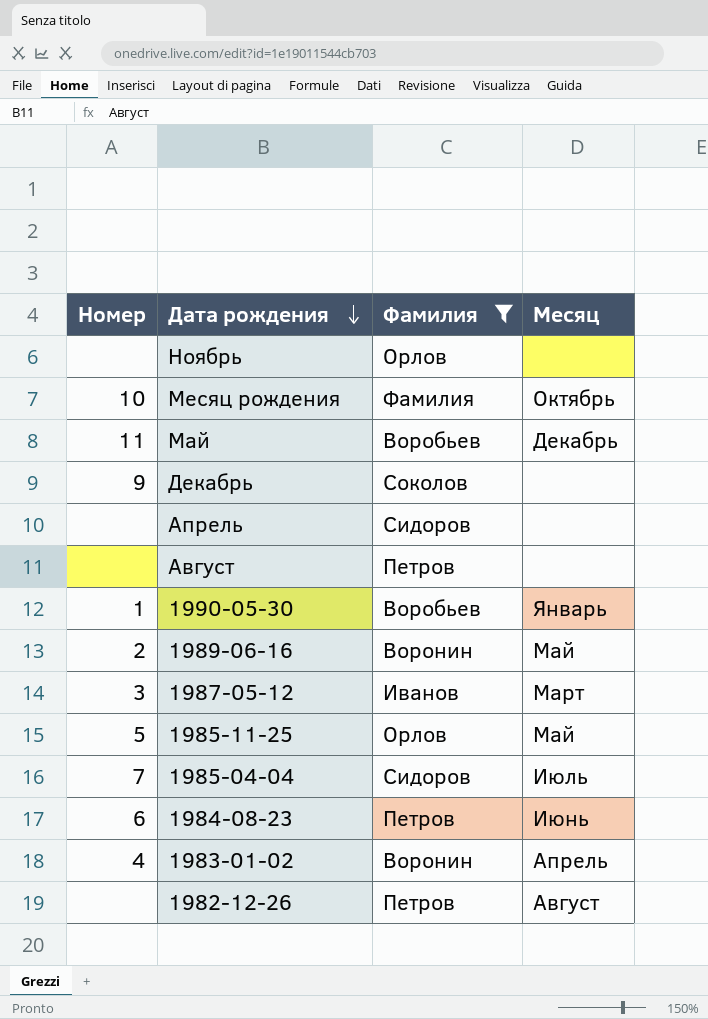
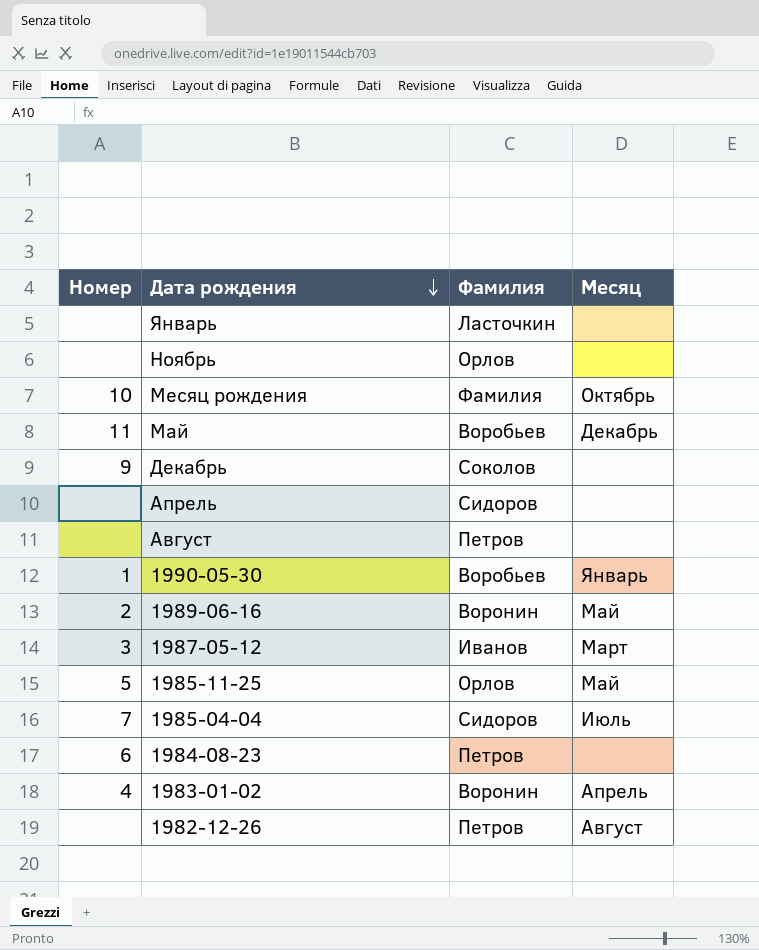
filter: Фамилия != Ласточкин -> none
1984-08-23 | Месяц: Июнь -> none

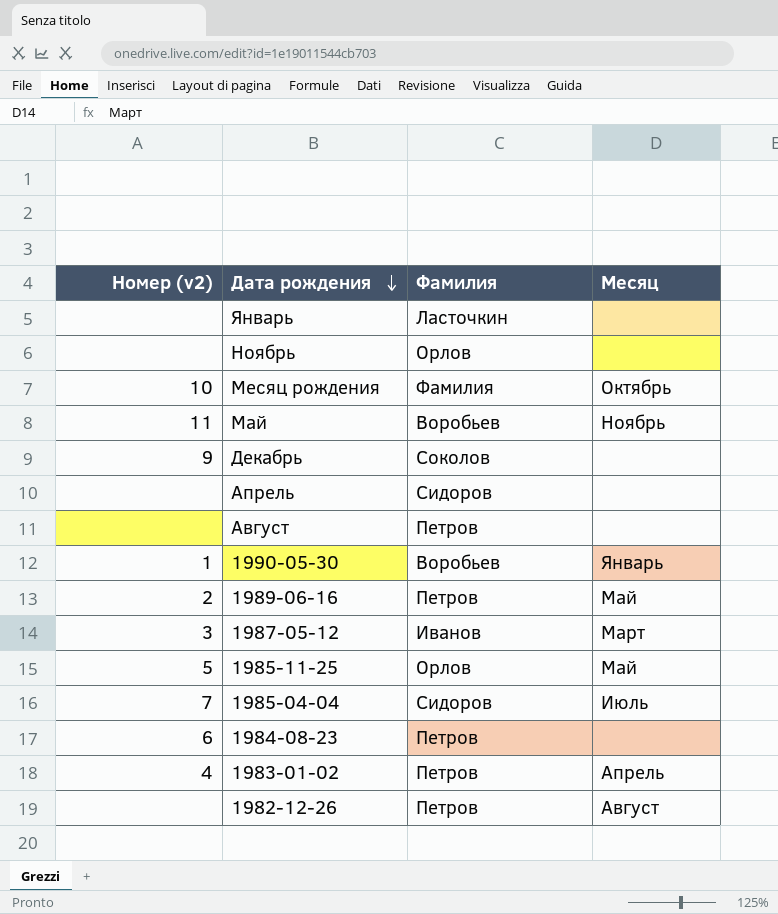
column name: Номер -> Номер (v2)
Май | Месяц: Декабрь -> Ноябрь
1989-06-16 | Фамилия: Воронин -> Петров
1983-01-02 | Фамилия: Воронин -> Петров

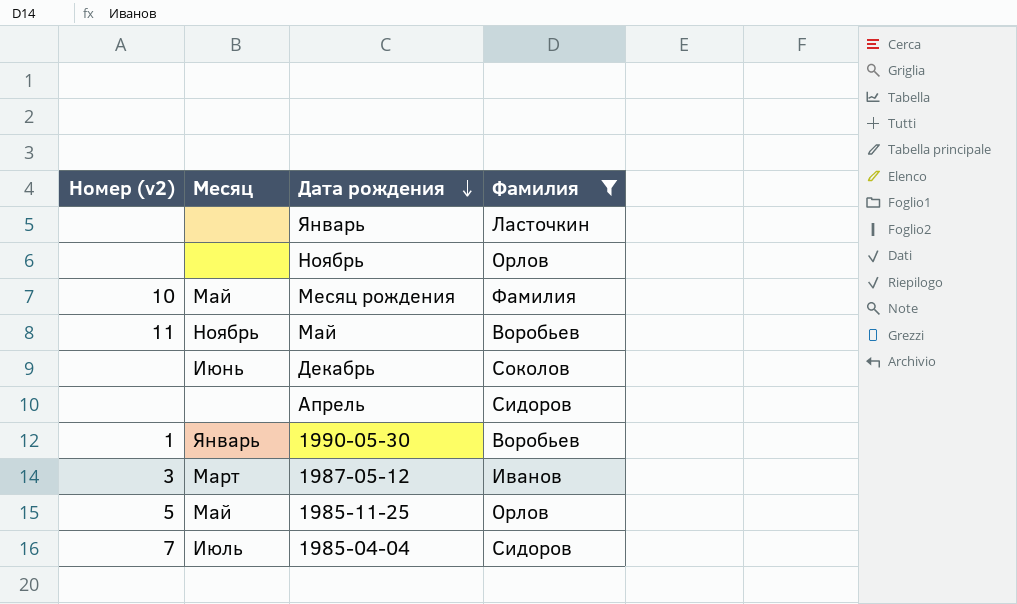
filter: none -> Фамилия != Петров
column Месяц | position: 4 -> 2
Месяц рождения | Месяц: Октябрь -> Май
Декабрь | Номер (v2): 9 -> none
Декабрь | Месяц: none -> Июнь

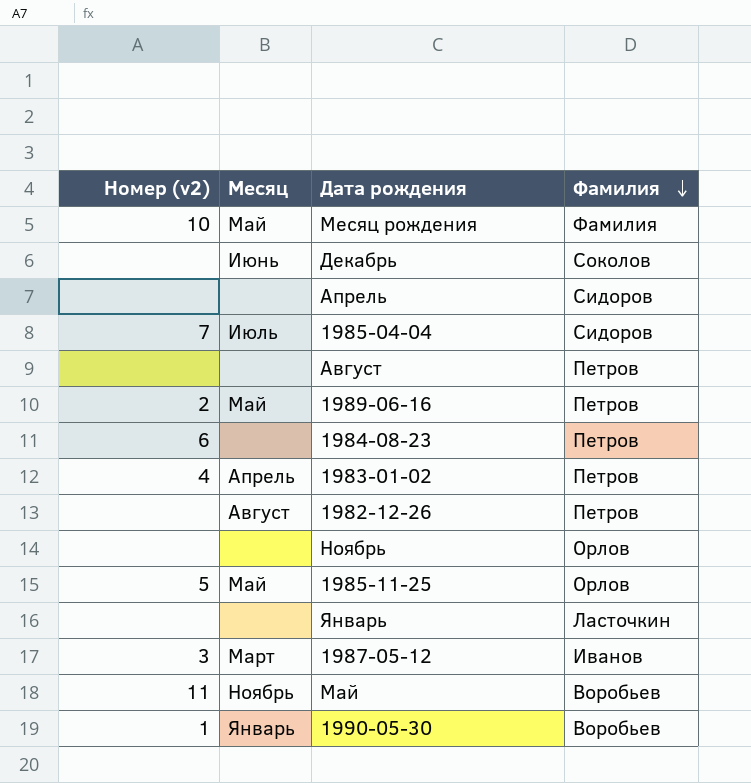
filter: Фамилия != Петров -> none
row order: Дата рождения descending -> Фамилия descending

